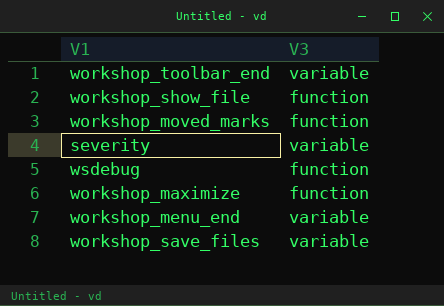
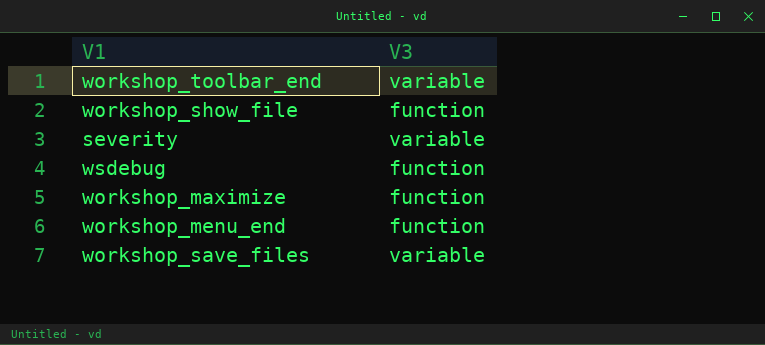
row workshop_moved_marks: function -> none
workshop_menu_end | V3: variable -> function

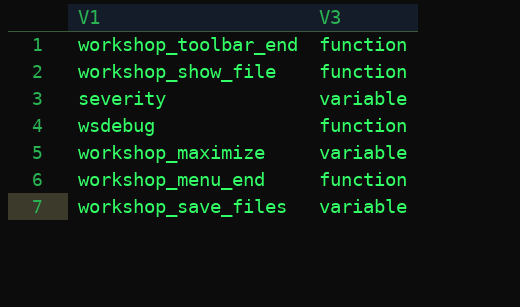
workshop_toolbar_end | V3: variable -> function
workshop_maximize | V3: function -> variable

